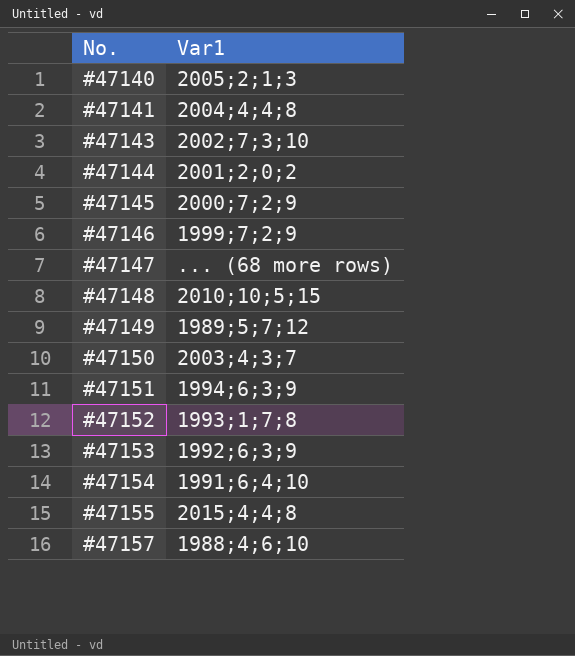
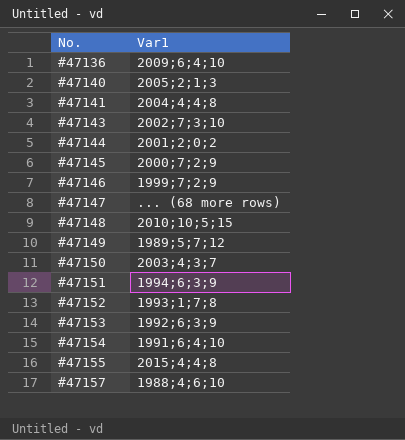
row #47136: none -> 2009;6;4;10

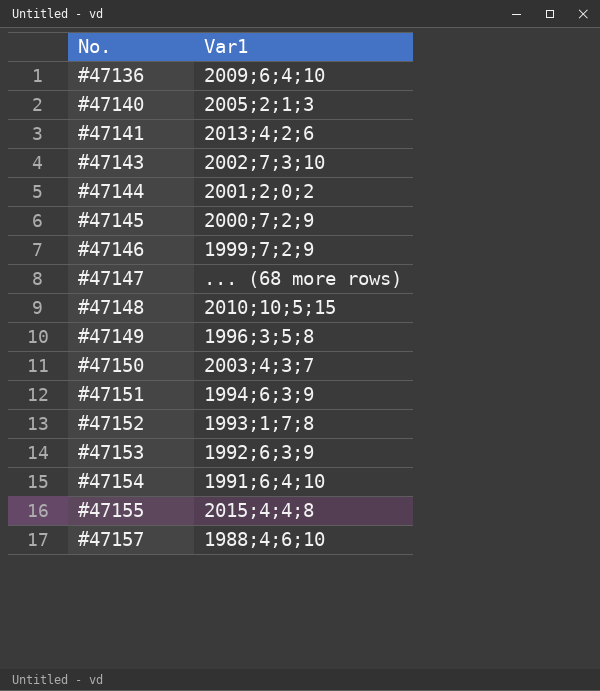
#47141 | Var1: 2004;4;4;8 -> 2013;4;2;6
#47149 | Var1: 1989;5;7;12 -> 1996;3;5;8

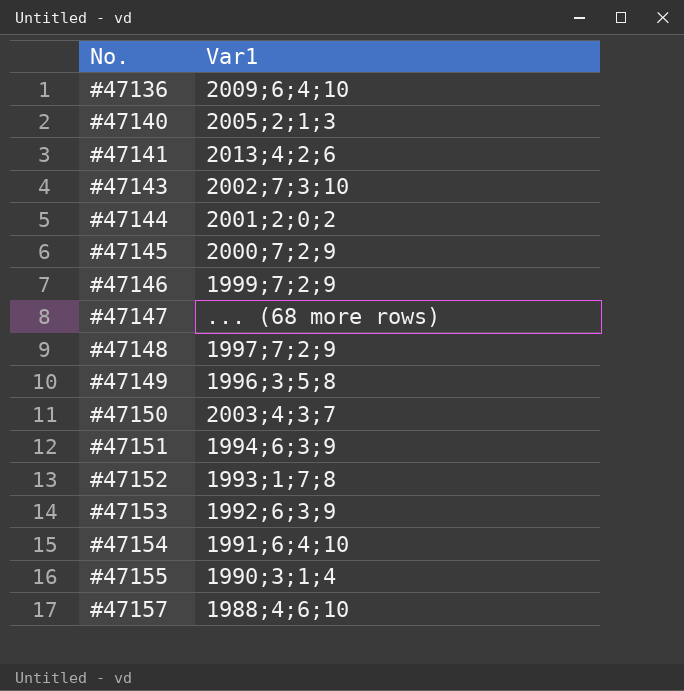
#47148 | Var1: 2010;10;5;15 -> 1997;7;2;9
#47155 | Var1: 2015;4;4;8 -> 1990;3;1;4

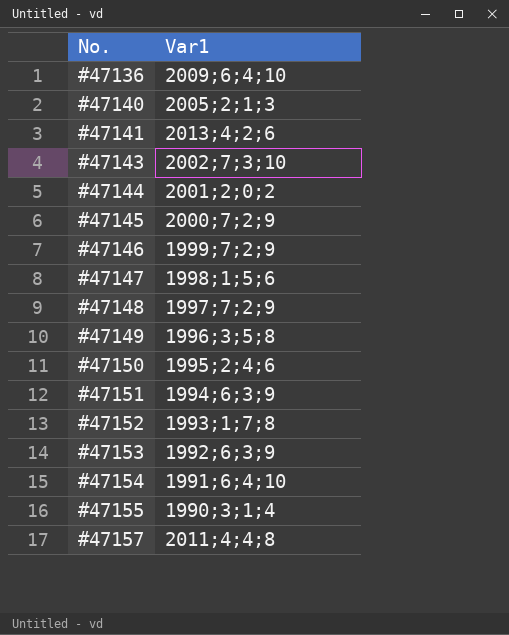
#47147 | Var1: ... (68 more rows) -> 1998;1;5;6
#47150 | Var1: 2003;4;3;7 -> 1995;2;4;6
#47157 | Var1: 1988;4;6;10 -> 2011;4;4;8

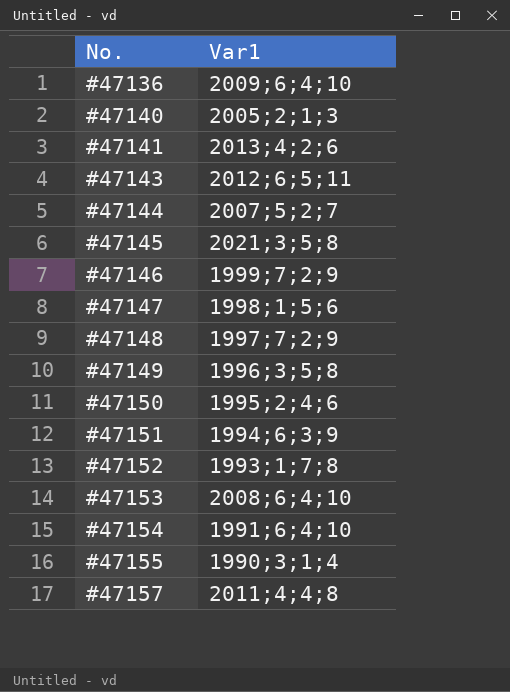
#47143 | Var1: 2002;7;3;10 -> 2012;6;5;11
#47144 | Var1: 2001;2;0;2 -> 2007;5;2;7
#47145 | Var1: 2000;7;2;9 -> 2021;3;5;8
#47153 | Var1: 1992;6;3;9 -> 2008;6;4;10

